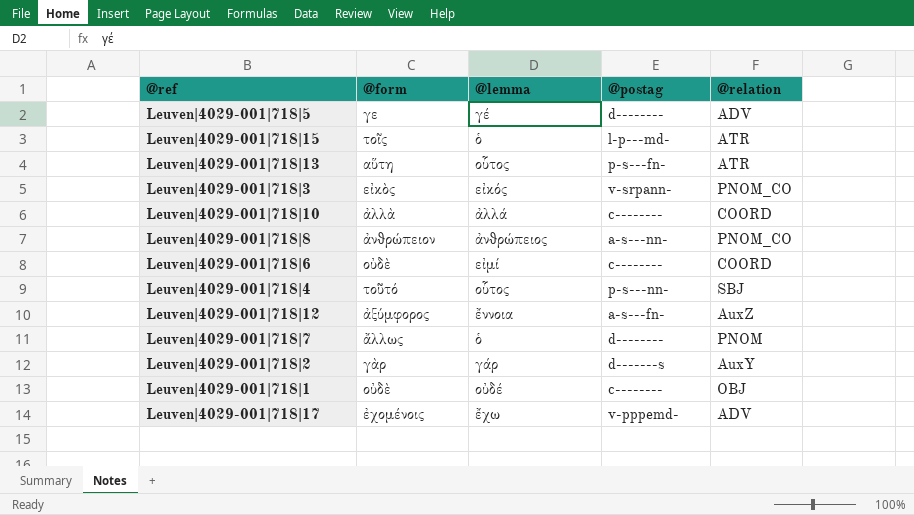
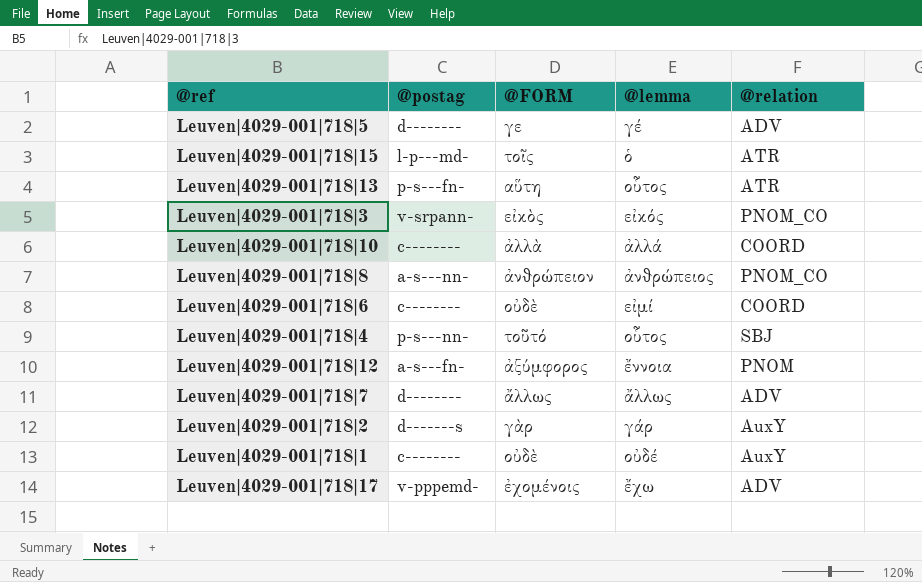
column @postag | position: 4 -> 2
column name: @form -> @FORM
Leuven|4029-001|718|12 | @relation: AuxZ -> PNOM
Leuven|4029-001|718|7 | @lemma: ὁ -> ἄλλως
Leuven|4029-001|718|7 | @relation: PNOM -> ADV
Leuven|4029-001|718|1 | @relation: OBJ -> AuxY

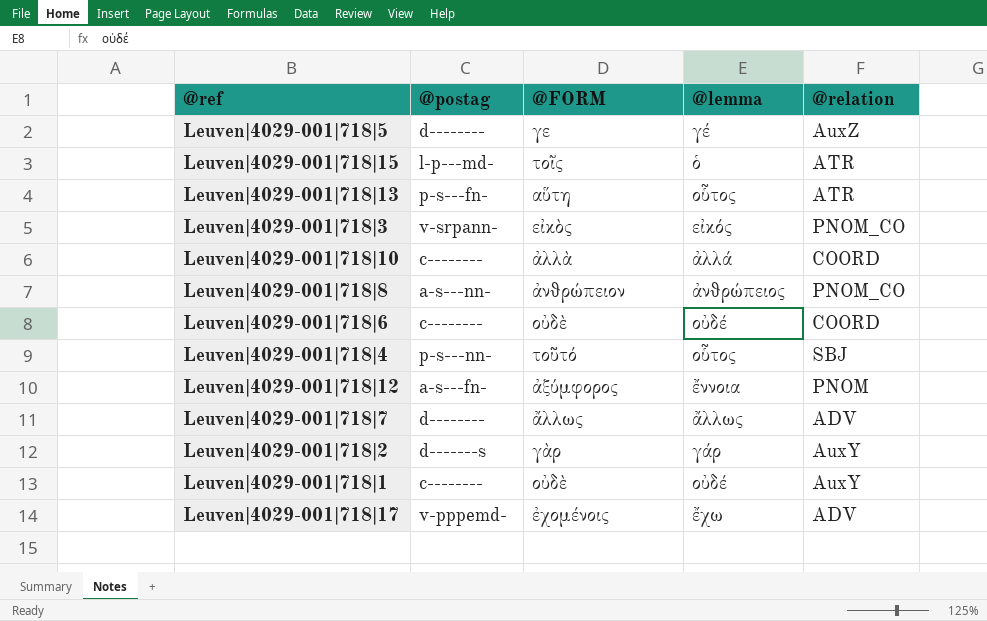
Leuven|4029-001|718|5 | @relation: ADV -> AuxZ
Leuven|4029-001|718|6 | @lemma: εἰμί -> οὐδέ

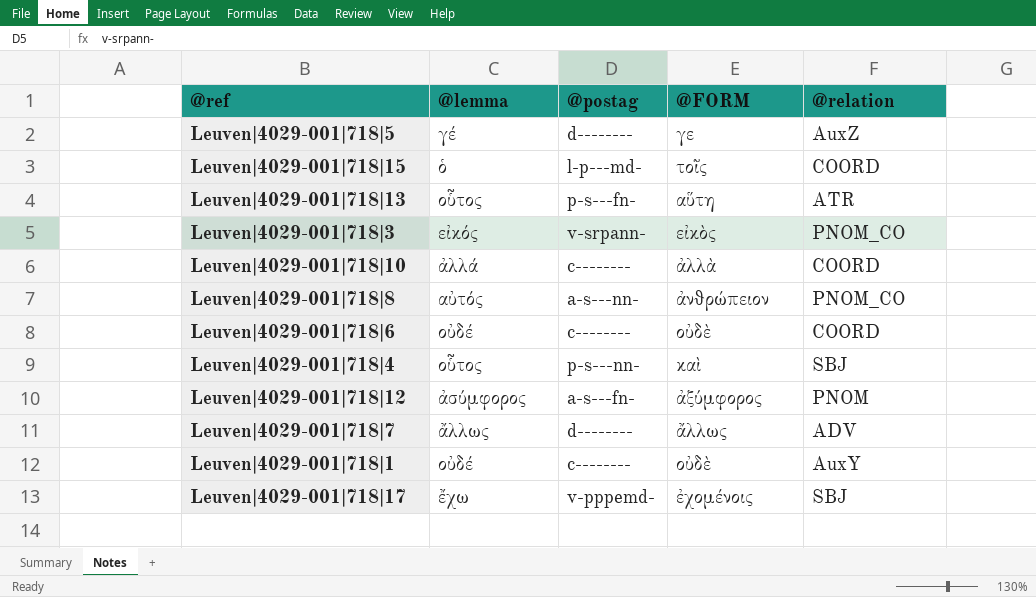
column @lemma | position: 4 -> 2
row Leuven|4029-001|718|2: d-------s | γὰρ | γάρ | AuxY -> none
Leuven|4029-001|718|15 | @relation: ATR -> COORD
Leuven|4029-001|718|8 | @lemma: ἀνθρώπειος -> αὐτός
Leuven|4029-001|718|4 | @FORM: τοῦτό -> καὶ
Leuven|4029-001|718|12 | @lemma: ἔννοια -> ἀσύμφορος
Leuven|4029-001|718|17 | @relation: ADV -> SBJ

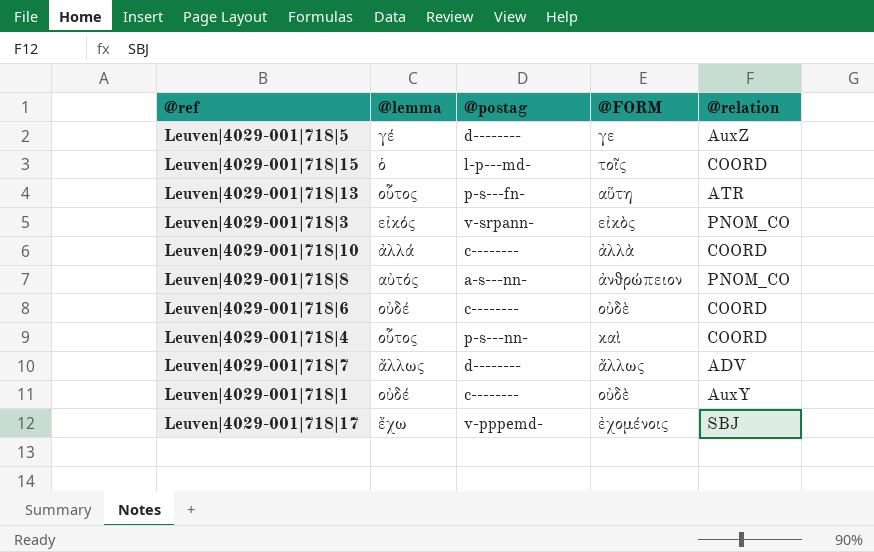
row Leuven|4029-001|718|12: ἀσύμφορος | a-s---fn- | ἀξύμφορος | PNOM -> none
Leuven|4029-001|718|4 | @relation: SBJ -> COORD

